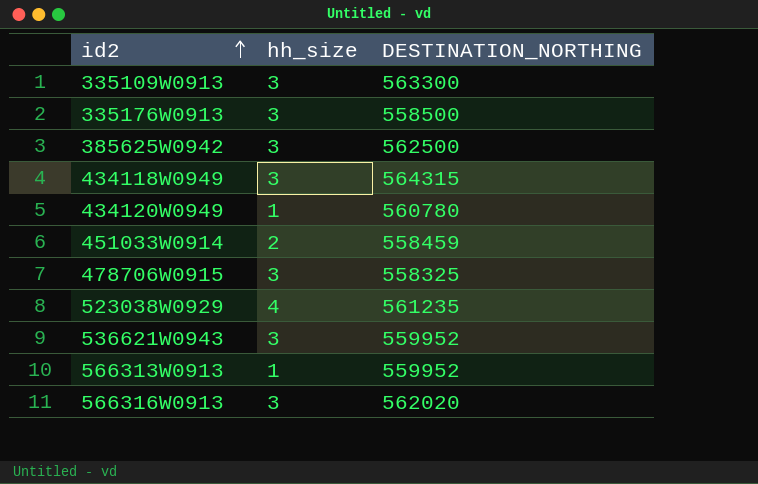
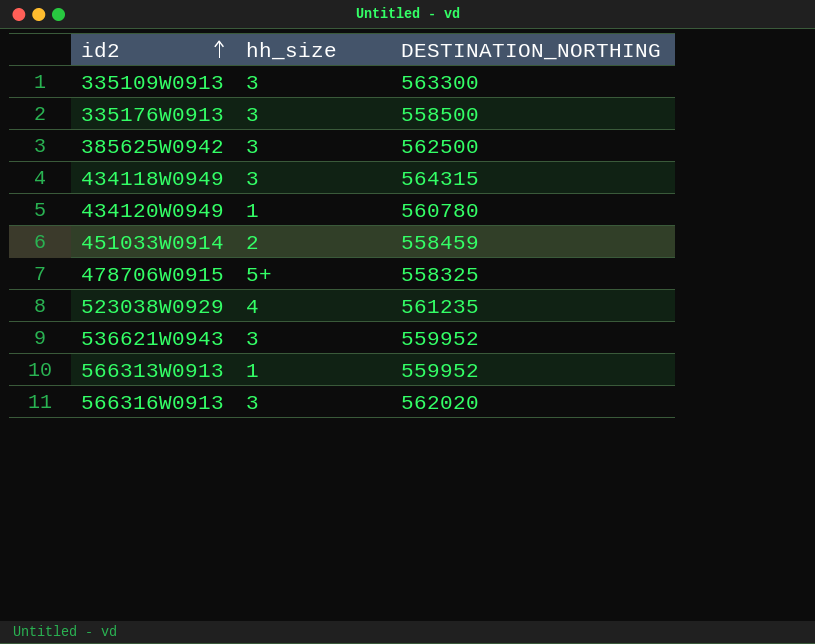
478706W0915 | hh_size: 3 -> 5+

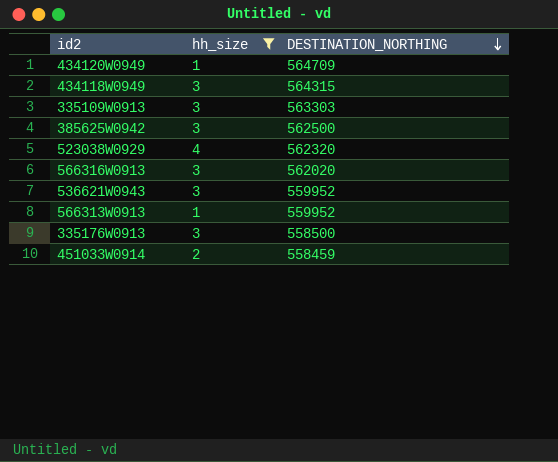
filter: none -> hh_size != 5+
row order: id2 ascending -> DESTINATION_NORTHING descending
434120W0949 | DESTINATION_NORTHING: 560780 -> 564709
335109W0913 | DESTINATION_NORTHING: 563300 -> 563303
523038W0929 | DESTINATION_NORTHING: 561235 -> 562320

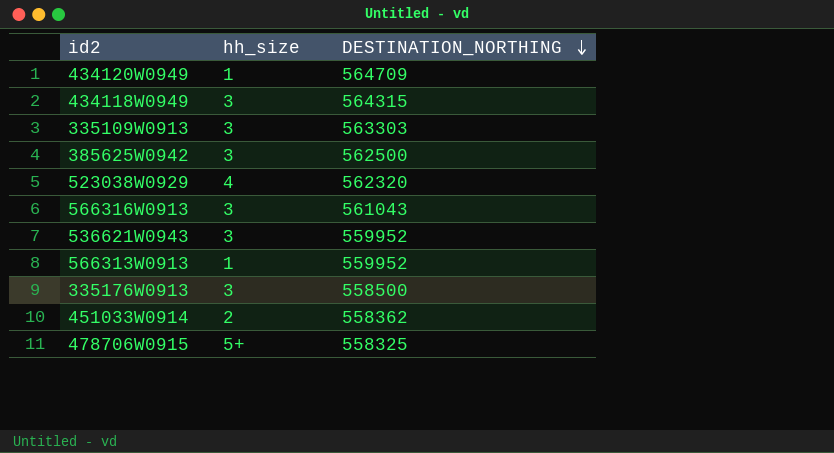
filter: hh_size != 5+ -> none
566316W0913 | DESTINATION_NORTHING: 562020 -> 561043
451033W0914 | DESTINATION_NORTHING: 558459 -> 558362

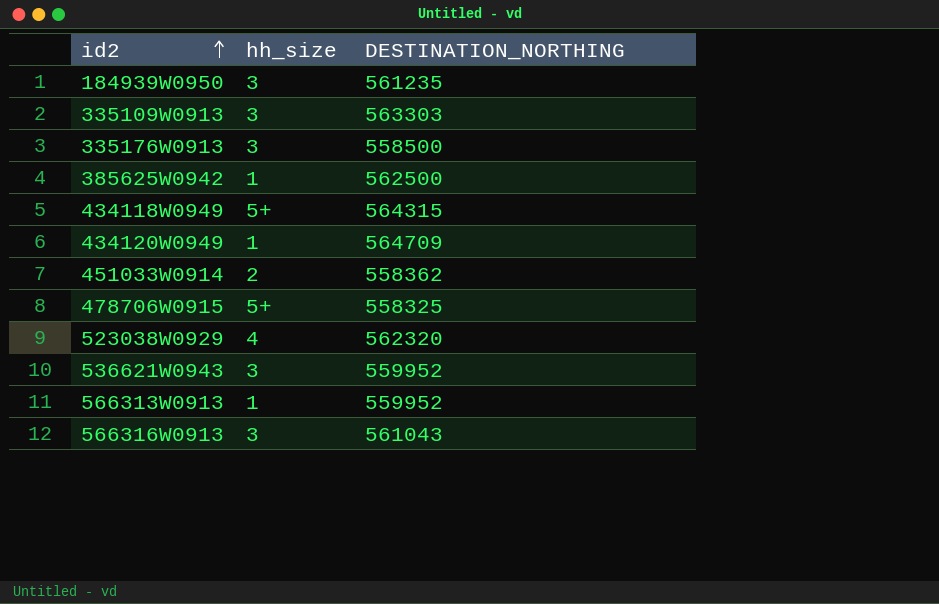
row order: DESTINATION_NORTHING descending -> id2 ascending
row 184939W0950: none -> 3 | 561235
385625W0942 | hh_size: 3 -> 1
434118W0949 | hh_size: 3 -> 5+

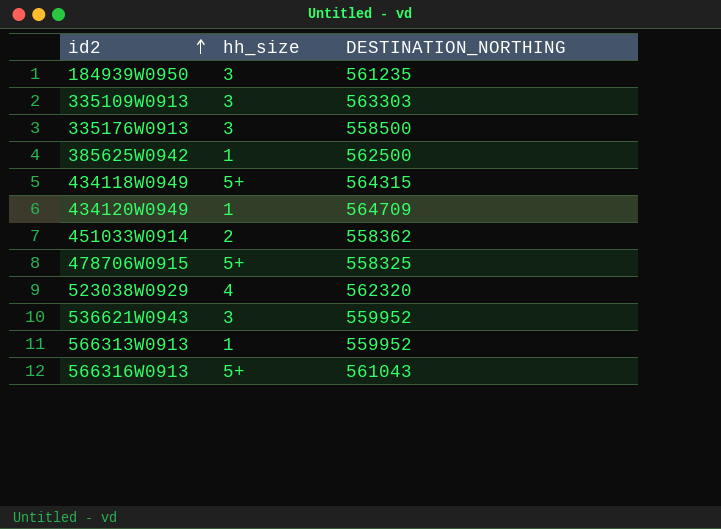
566316W0913 | hh_size: 3 -> 5+

